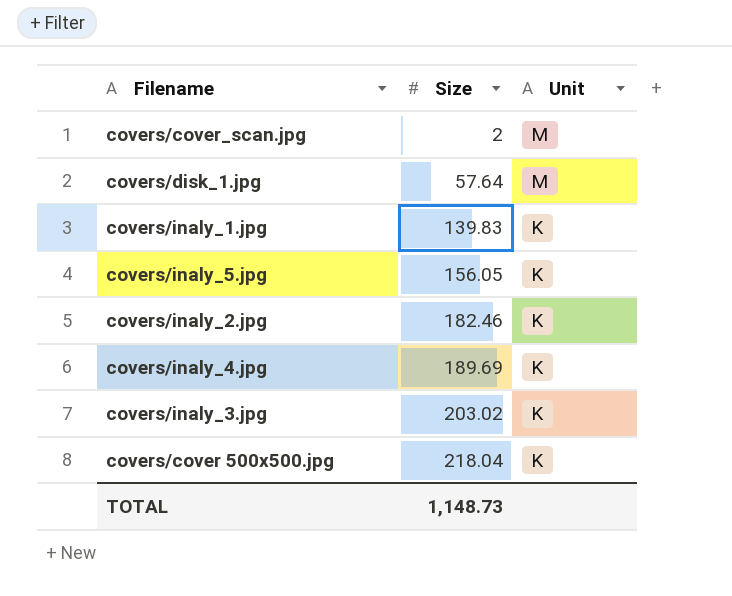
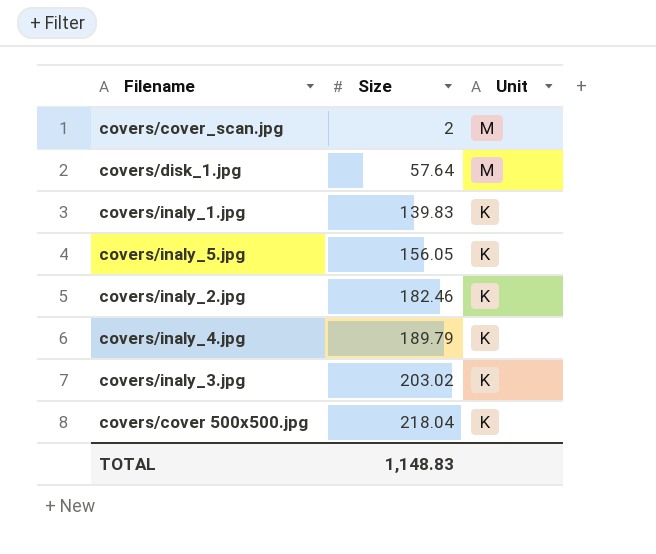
covers/inaly_4.jpg | Size: 189.69 -> 189.79
TOTAL | Size: 1,148.73 -> 1,148.83

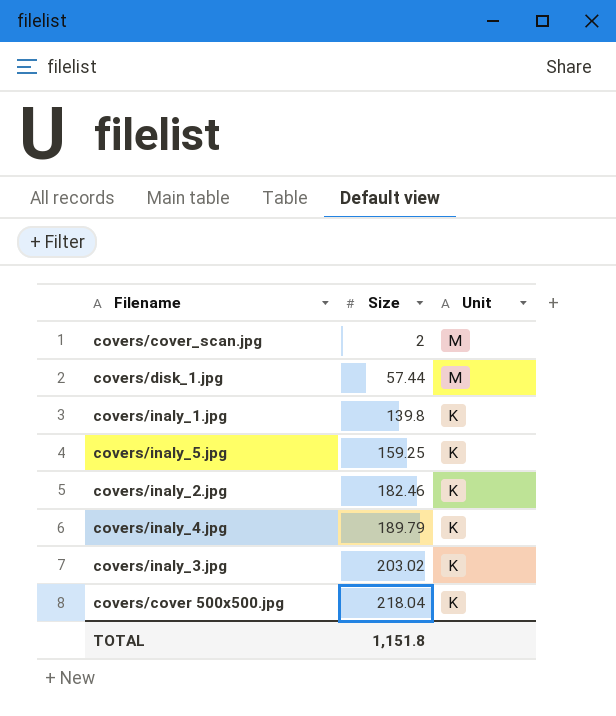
covers/disk_1.jpg | Size: 57.64 -> 57.44
covers/inaly_1.jpg | Size: 139.83 -> 139.8
covers/inaly_5.jpg | Size: 156.05 -> 159.25
TOTAL | Size: 1,148.83 -> 1,151.8

